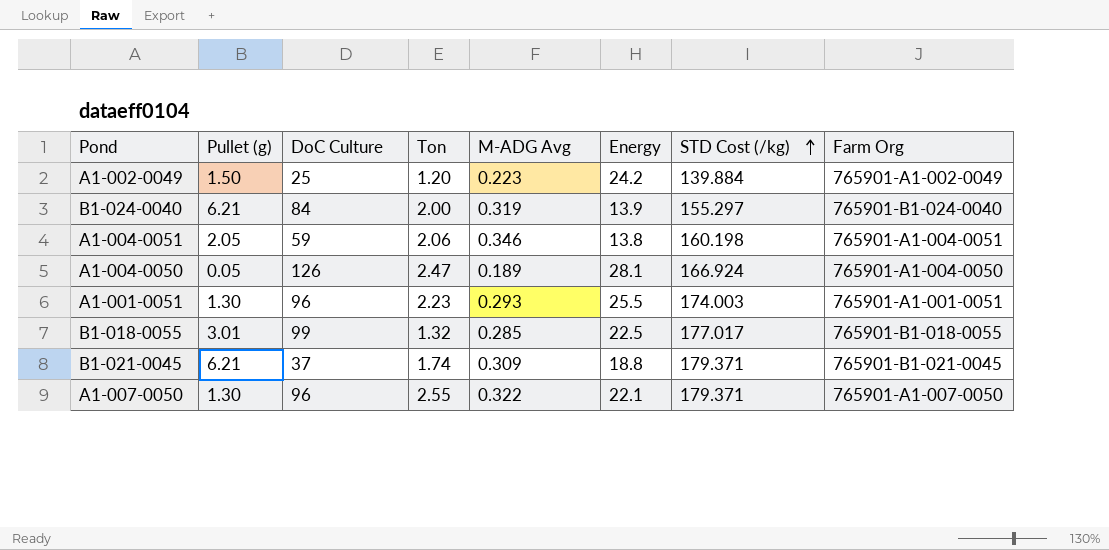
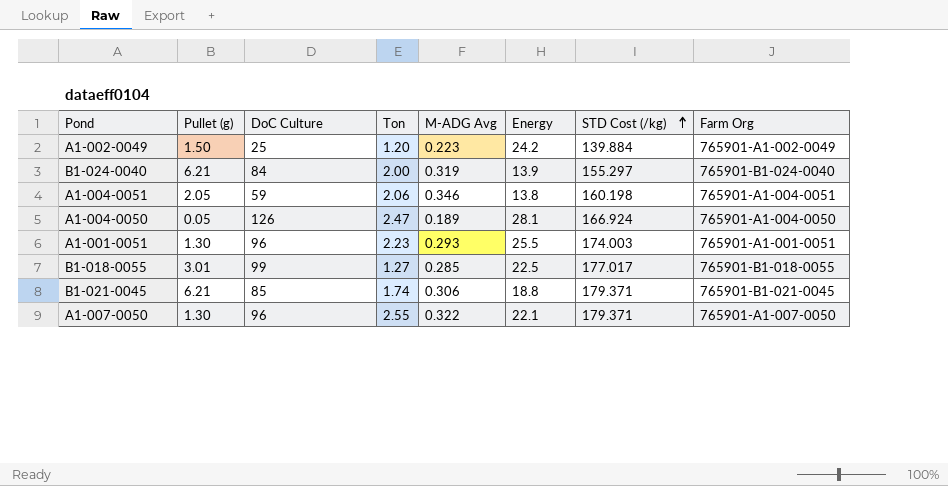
B1-018-0055 | Ton: 1.32 -> 1.27
B1-021-0045 | DoC Culture: 37 -> 85
B1-021-0045 | M-ADG Avg: 0.309 -> 0.306

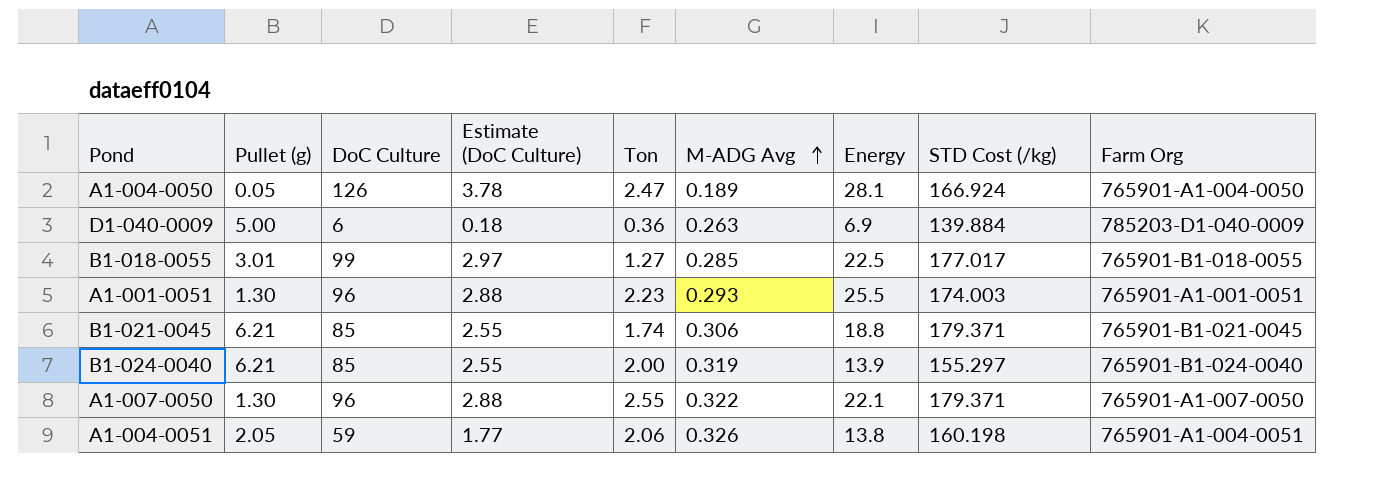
row order: STD Cost (/kg) ascending -> M-ADG Avg ascending
column Estimate (DoC Culture) | formula: none -> [DoC Culture] * 0.03
row A1-002-0049: 1.50 | 25 | 1.20 | 0.223 | 24.2 | 139.884 | 765901-A1-002-0049 -> none
row D1-040-0009: none -> 5.00 | 6 | 0.18 | 0.36 | 0.263 | 6.9 | 139.884 | 785203-D1-040-0009
B1-024-0040 | DoC Culture: 84 -> 85
A1-004-0051 | M-ADG Avg: 0.346 -> 0.326

